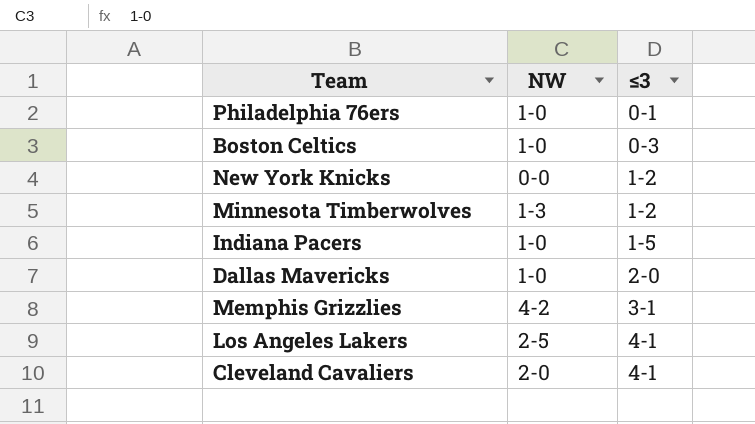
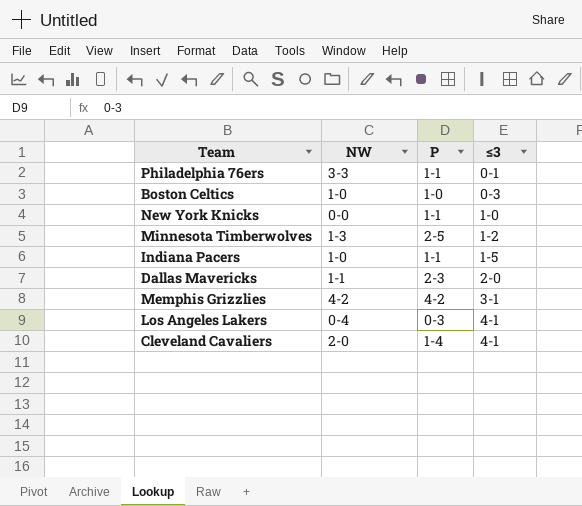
column P | position: none -> 3
Philadelphia 76ers | NW: 1-0 -> 3-3
New York Knicks | ≤3: 1-2 -> 1-0
Dallas Mavericks | NW: 1-0 -> 1-1
Los Angeles Lakers | NW: 2-5 -> 0-4

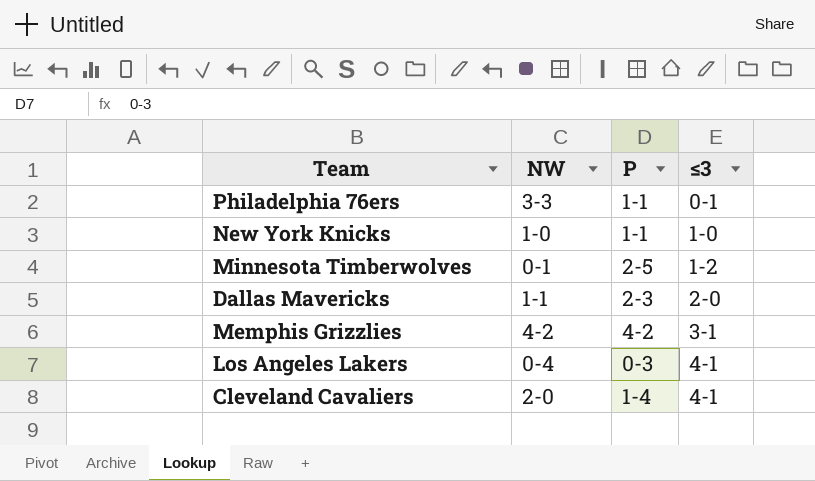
row Boston Celtics: 1-0 | 1-0 | 0-3 -> none
row Indiana Pacers: 1-0 | 1-1 | 1-5 -> none
New York Knicks | NW: 0-0 -> 1-0
Minnesota Timberwolves | NW: 1-3 -> 0-1

